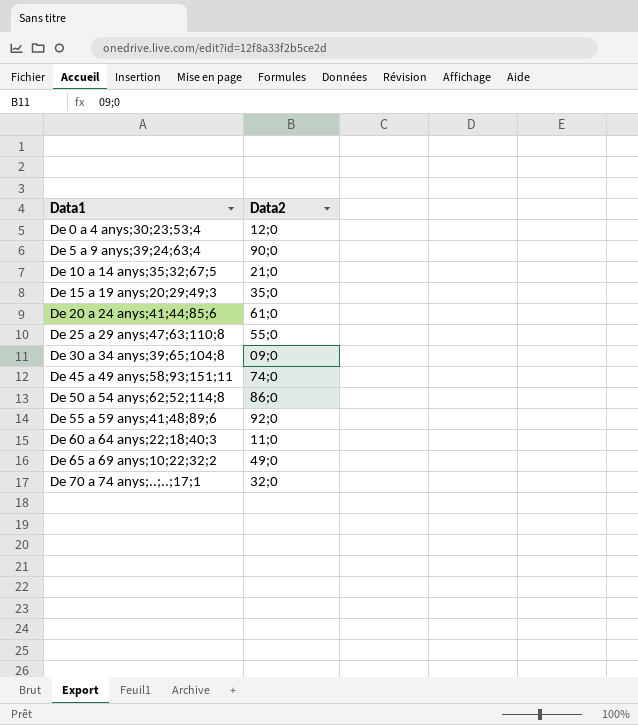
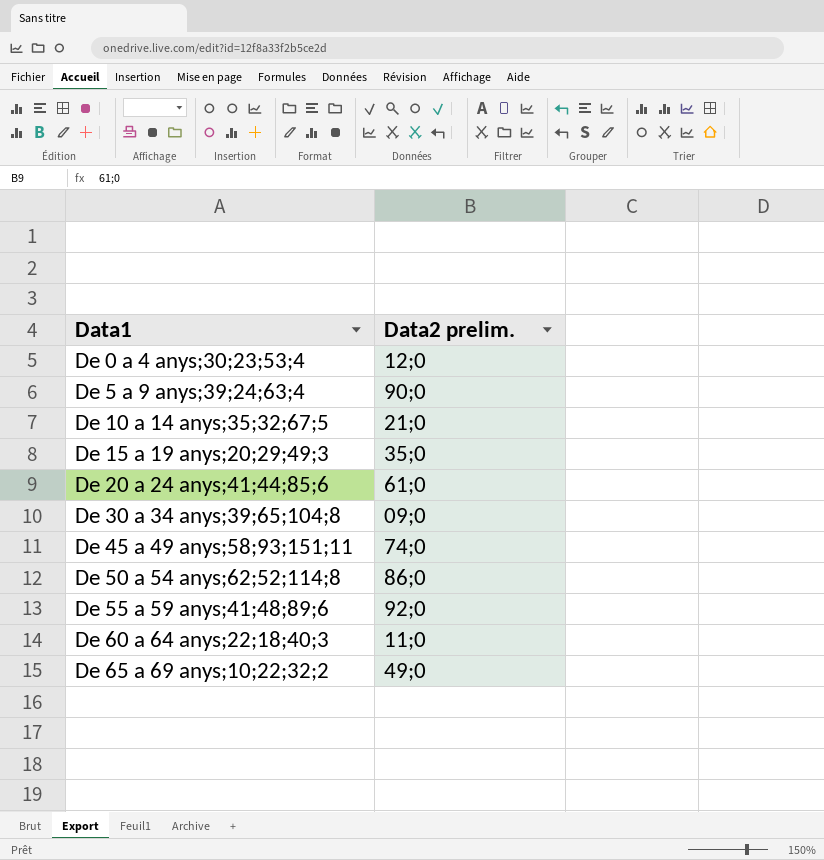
column name: Data2 -> Data2 prelim.
row De 25 a 29 anys;47;63;110;8: 55;0 -> none
row De 70 a 74 anys;..;..;17;1: 32;0 -> none

